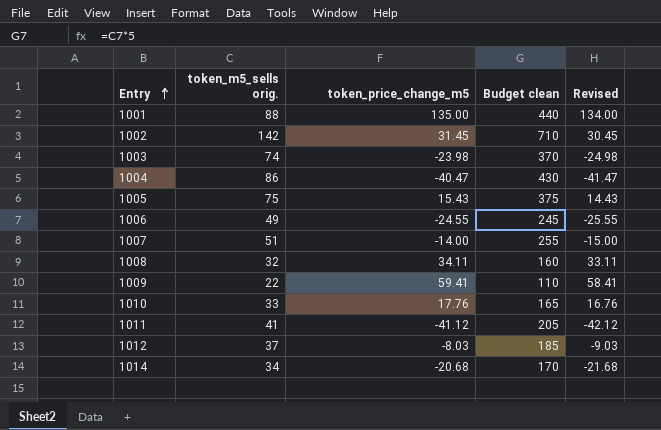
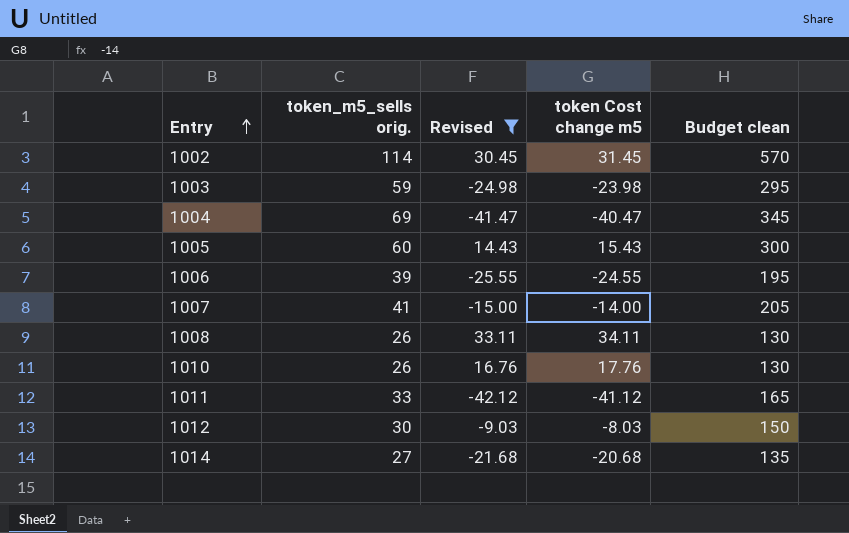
filter: none -> Revised <= 33.11
column Revised | position: 5 -> 3
column name: token_price_change_m5 -> token Cost change m5
1002 | token_m5_sells orig.: 142 -> 114
1002 | Budget clean: 710 -> 570
1003 | token_m5_sells orig.: 74 -> 59
1003 | Budget clean: 370 -> 295
1004 | token_m5_sells orig.: 86 -> 69
1004 | Budget clean: 430 -> 345
1005 | token_m5_sells orig.: 75 -> 60
1005 | Budget clean: 375 -> 300
1006 | token_m5_sells orig.: 49 -> 39
1006 | Budget clean: 245 -> 195
1007 | token_m5_sells orig.: 51 -> 41
1007 | Budget clean: 255 -> 205
1008 | token_m5_sells orig.: 32 -> 26
1008 | Budget clean: 160 -> 130
1010 | token_m5_sells orig.: 33 -> 26
1010 | Budget clean: 165 -> 130
1011 | token_m5_sells orig.: 41 -> 33
1011 | Budget clean: 205 -> 165
1012 | token_m5_sells orig.: 37 -> 30
1012 | Budget clean: 185 -> 150
1014 | token_m5_sells orig.: 34 -> 27
1014 | Budget clean: 170 -> 135

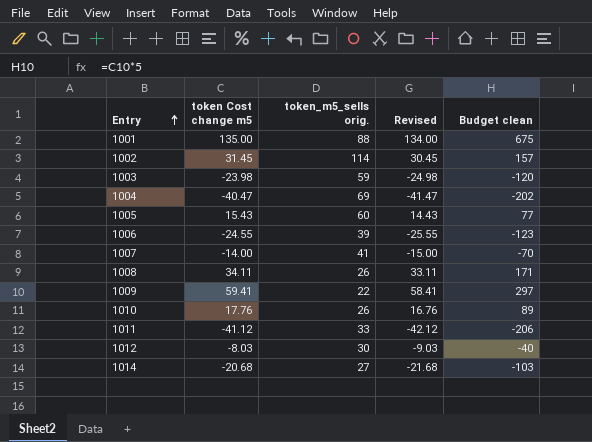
filter: Revised <= 33.11 -> none
column token Cost change m5 | position: 4 -> 2
column Budget clean | formula: [token_m5_sells orig.] * 5 -> [token Cost change m5] * 5

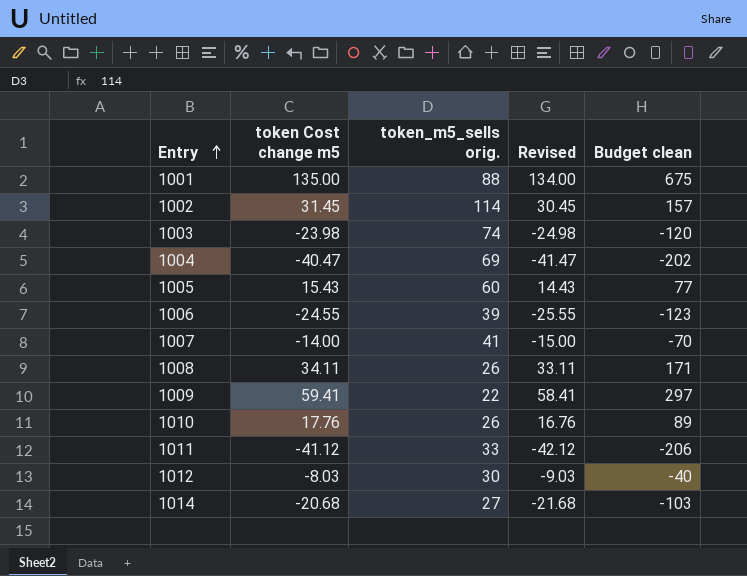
1003 | token_m5_sells orig.: 59 -> 74

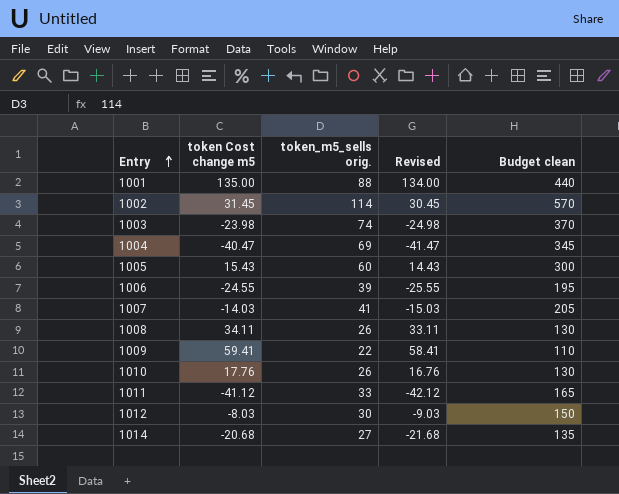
column Budget clean | formula: [token Cost change m5] * 5 -> [token_m5_sells orig.] * 5
1007 | token Cost change m5: -14.00 -> -14.03
1007 | Revised: -15.00 -> -15.03

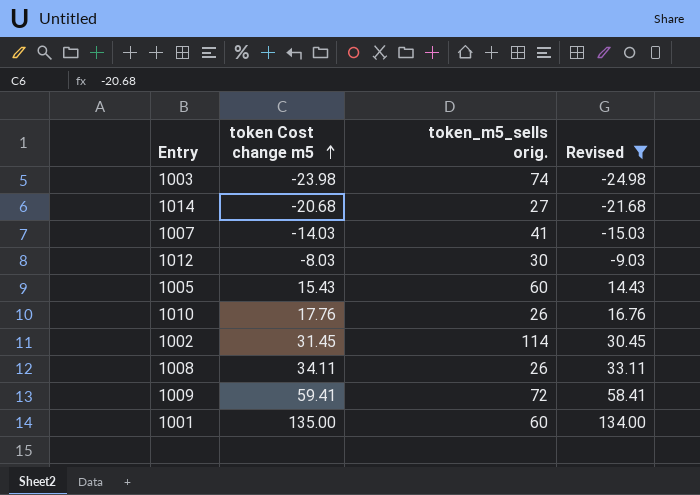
filter: none -> Revised >= -24.98
row order: Entry ascending -> token Cost change m5 ascending
column Budget clean | formula: [token_m5_sells orig.] * 5 -> none
1009 | token_m5_sells orig.: 22 -> 72
1001 | token_m5_sells orig.: 88 -> 60

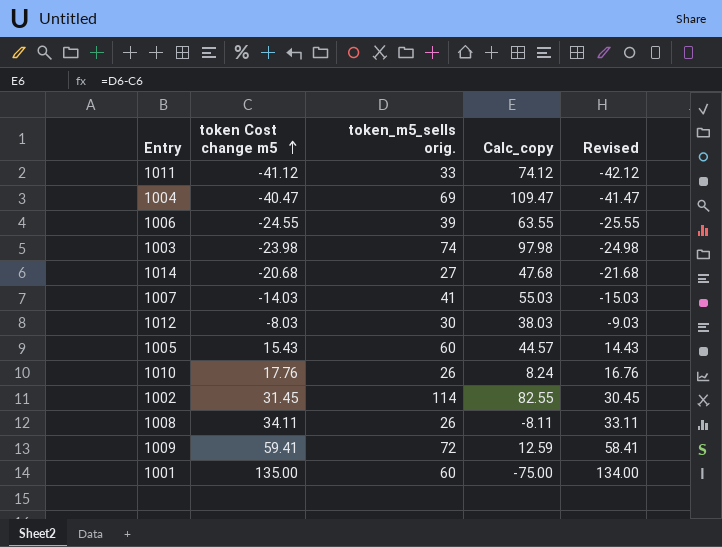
filter: Revised >= -24.98 -> none
column Calc_copy | formula: none -> [token_m5_sells orig.] - [token Cost change m5]

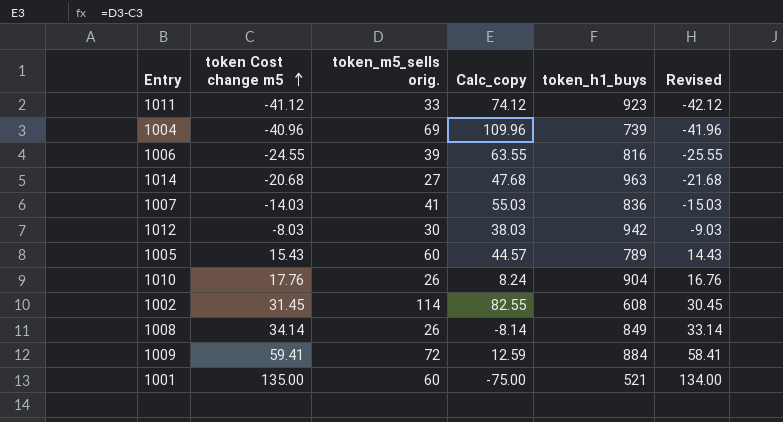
column token_h1_buys | position: none -> 5
row 1003: -23.98 | 74 | 97.98 | -24.98 -> none
1004 | token Cost change m5: -40.47 -> -40.96
1004 | Calc_copy: 109.47 -> 109.96
1004 | Revised: -41.47 -> -41.96
1008 | token Cost change m5: 34.11 -> 34.14
1008 | Calc_copy: -8.11 -> -8.14
1008 | Revised: 33.11 -> 33.14

